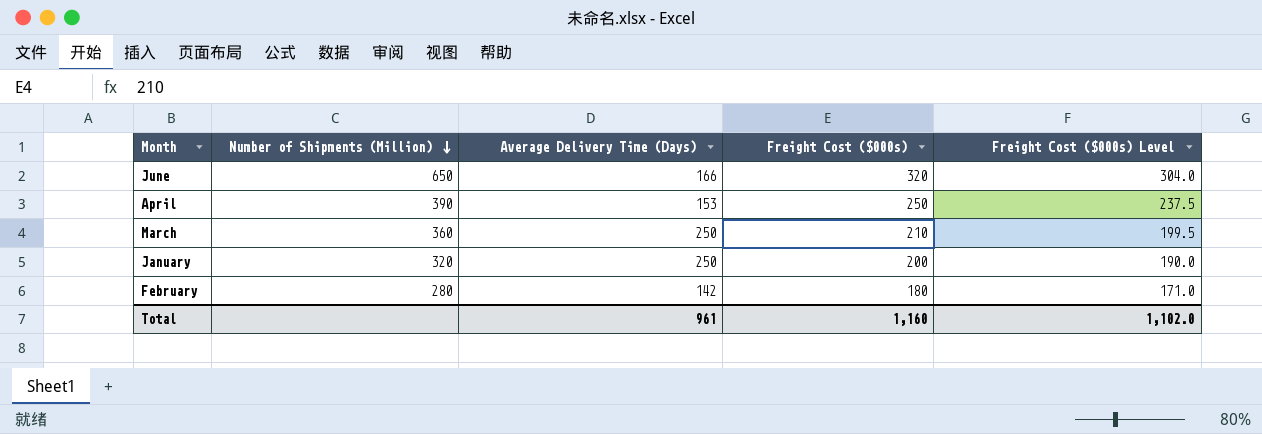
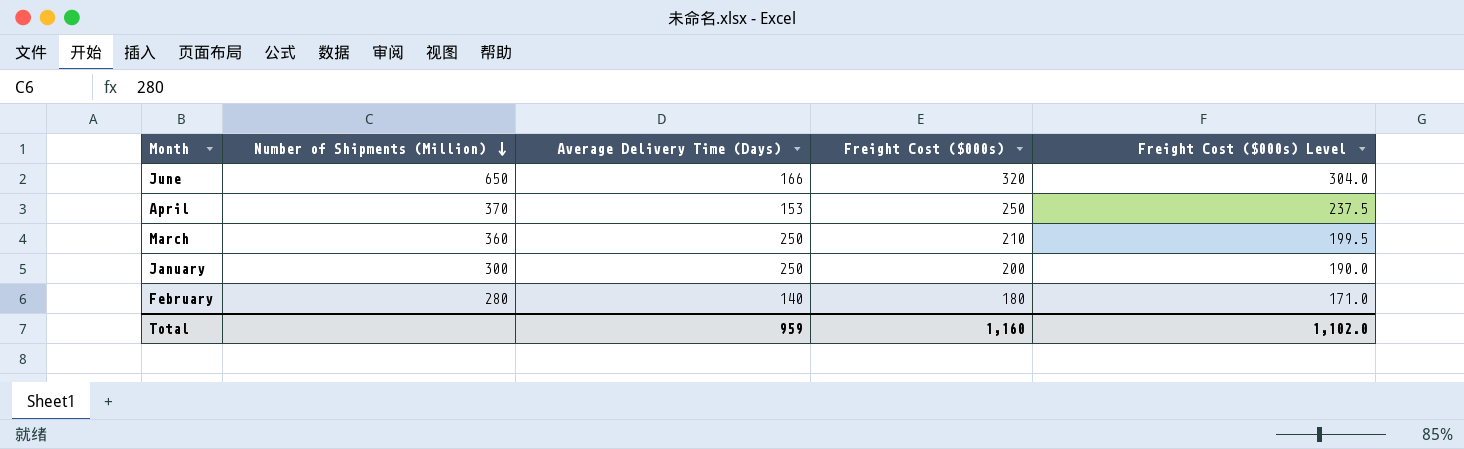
April | Number of Shipments (Million): 390 -> 370
January | Number of Shipments (Million): 320 -> 300
February | Average Delivery Time (Days): 142 -> 140
Total | Average Delivery Time (Days): 961 -> 959

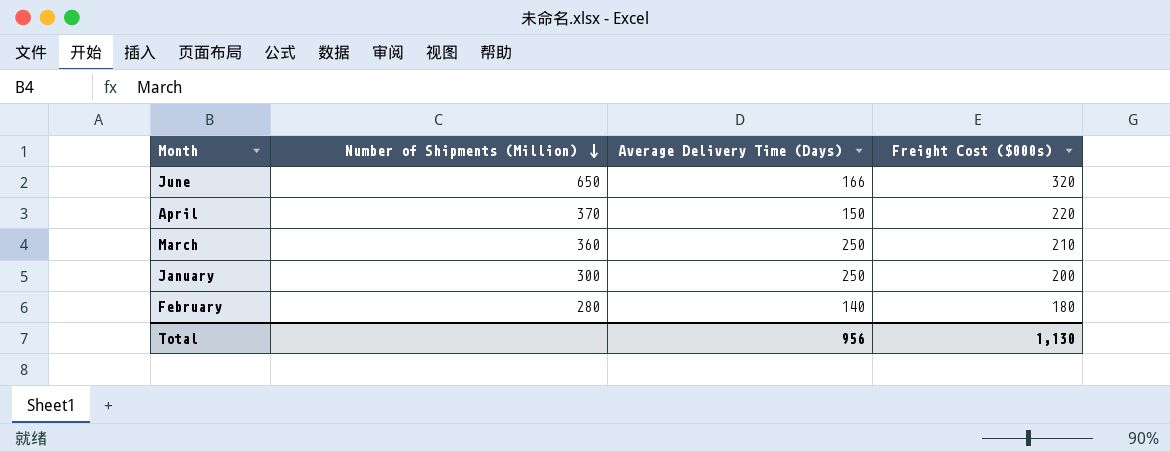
column Freight Cost ($000s) Level | formula: [Freight Cost ($000s)] * 0.95 -> none
April | Average Delivery Time (Days): 153 -> 150
April | Freight Cost ($000s): 250 -> 220
Total | Average Delivery Time (Days): 959 -> 956
Total | Freight Cost ($000s): 1,160 -> 1,130

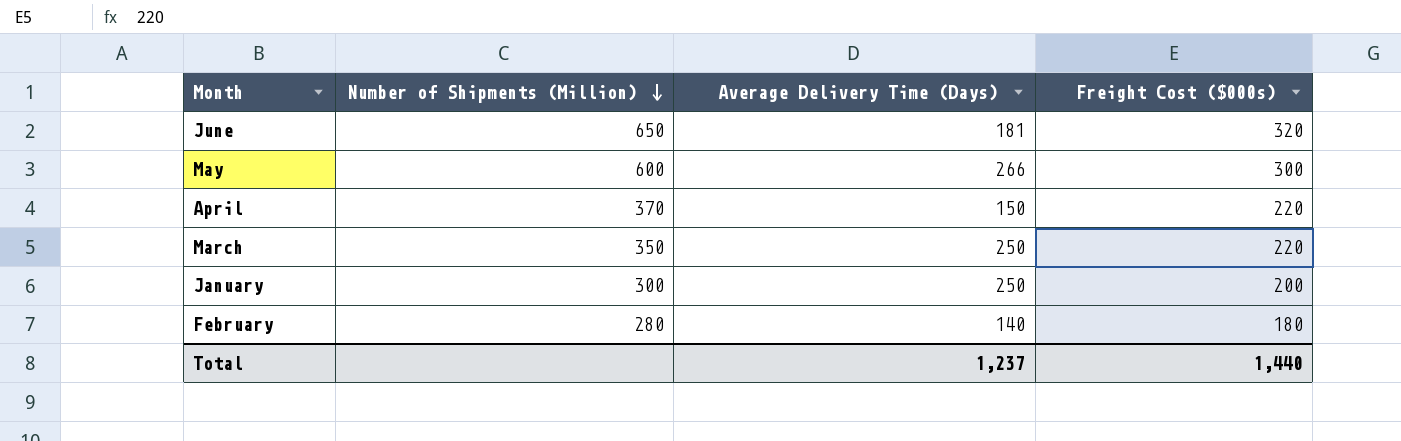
June | Average Delivery Time (Days): 166 -> 181
row May: none -> 600 | 266 | 300
March | Number of Shipments (Million): 360 -> 350
March | Freight Cost ($000s): 210 -> 220
Total | Average Delivery Time (Days): 956 -> 1,237
Total | Freight Cost ($000s): 1,130 -> 1,440

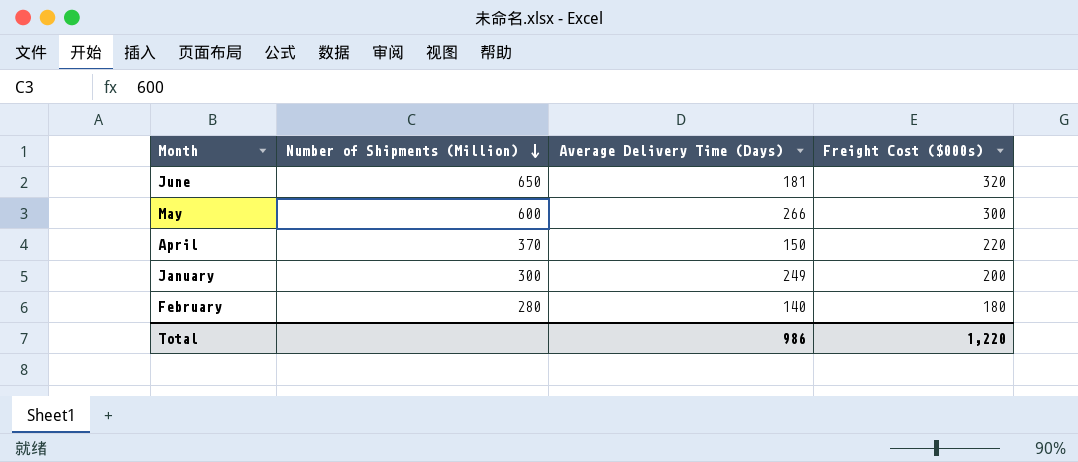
row March: 350 | 250 | 220 -> none
January | Average Delivery Time (Days): 250 -> 249
Total | Average Delivery Time (Days): 1,237 -> 986
Total | Freight Cost ($000s): 1,440 -> 1,220

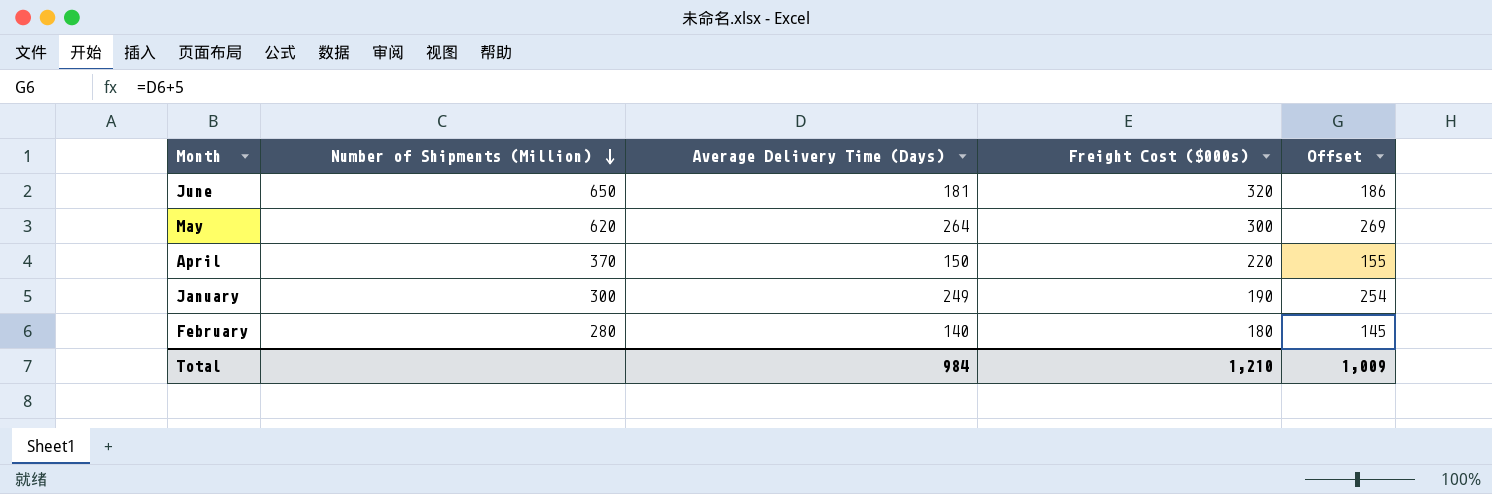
column Offset | formula: none -> [Average Delivery Time (Days)] + 5
May | Number of Shipments (Million): 600 -> 620
May | Average Delivery Time (Days): 266 -> 264
January | Freight Cost ($000s): 200 -> 190
Total | Average Delivery Time (Days): 986 -> 984
Total | Freight Cost ($000s): 1,220 -> 1,210

